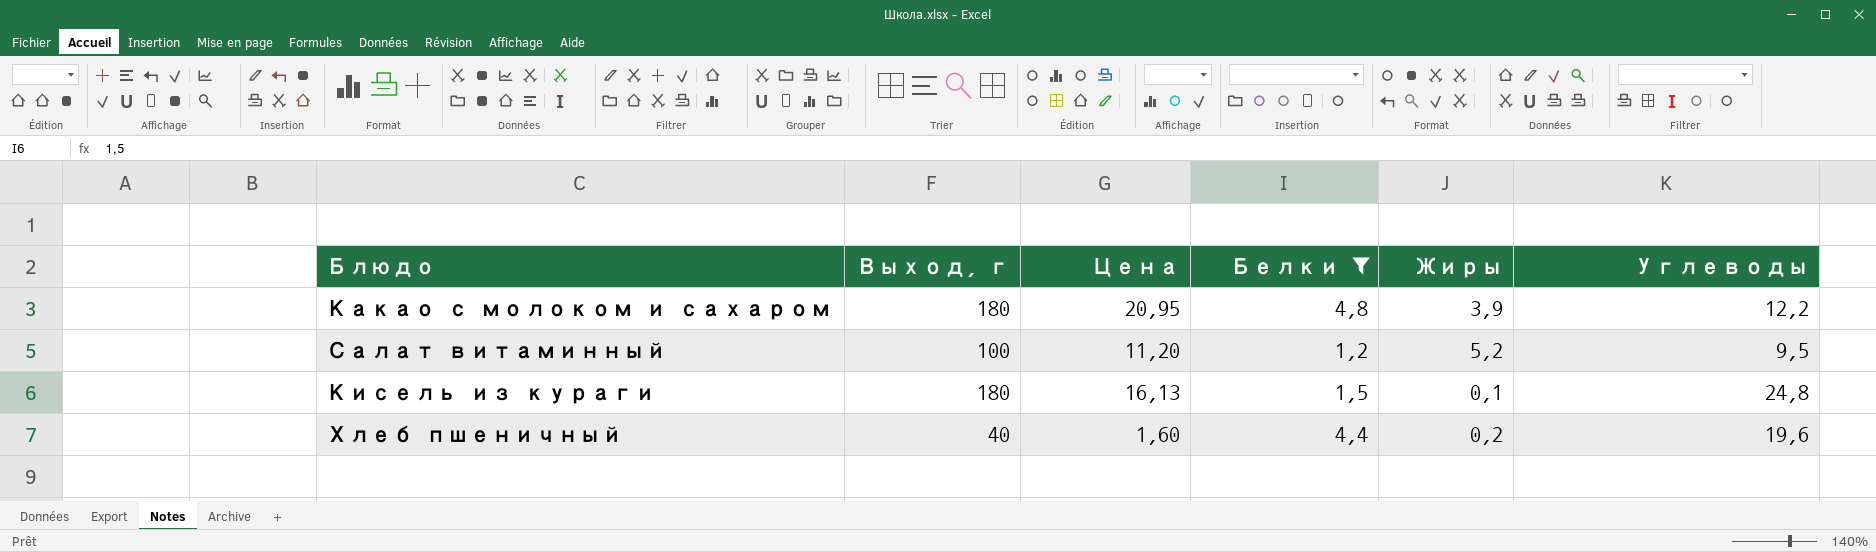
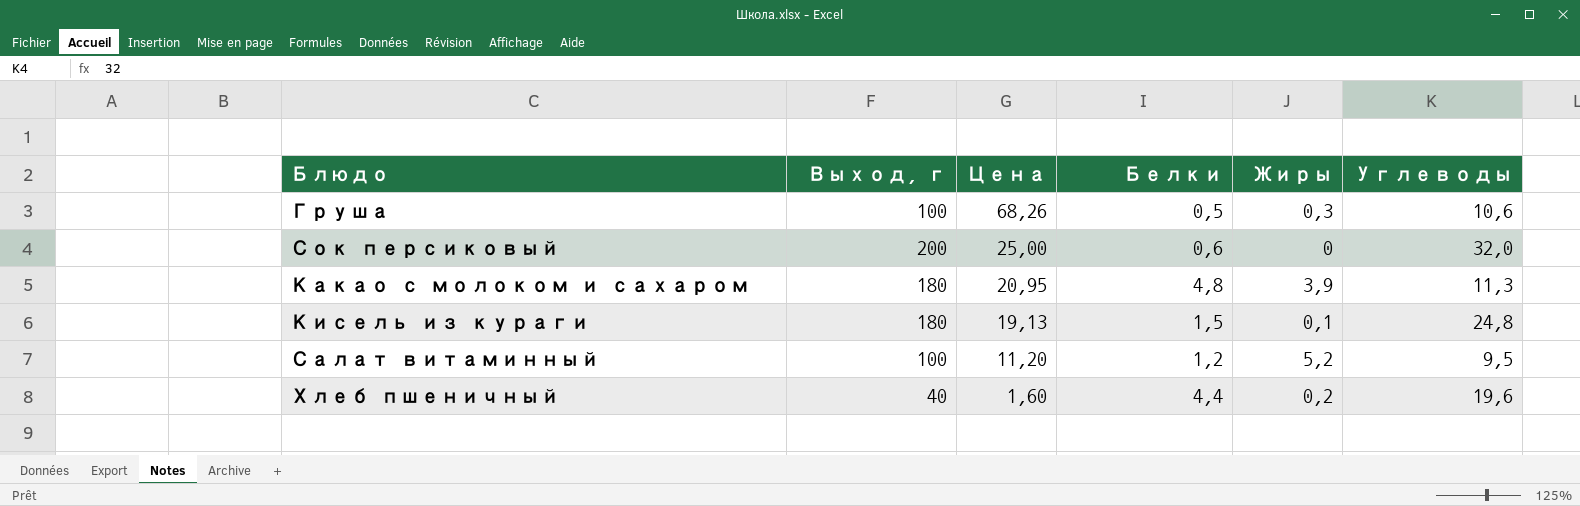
filter: Белки >= 1,2 -> none
row order: none -> Цена descending
Какао с молоком и сахаром | Углеводы: 12,2 -> 11,3
Кисель из кураги | Цена: 16,13 -> 19,13

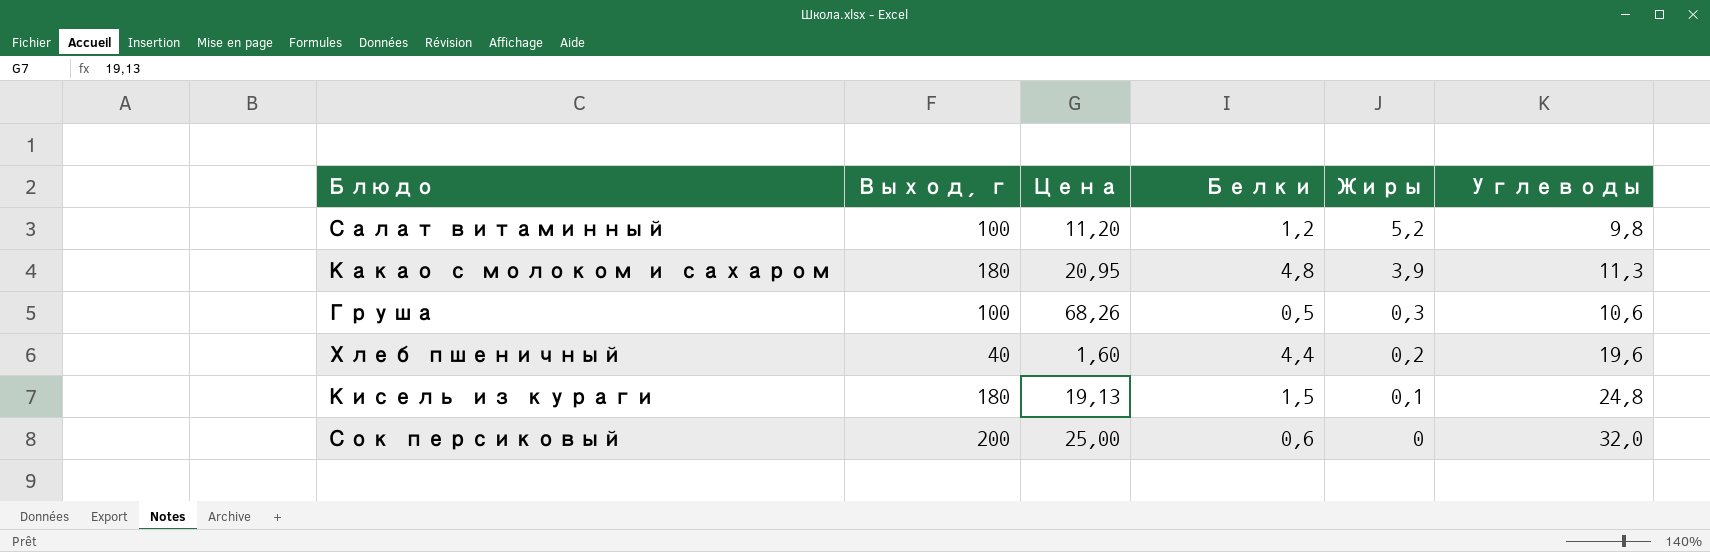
row order: Цена descending -> Жиры descending
Салат витаминный | Углеводы: 9,5 -> 9,8

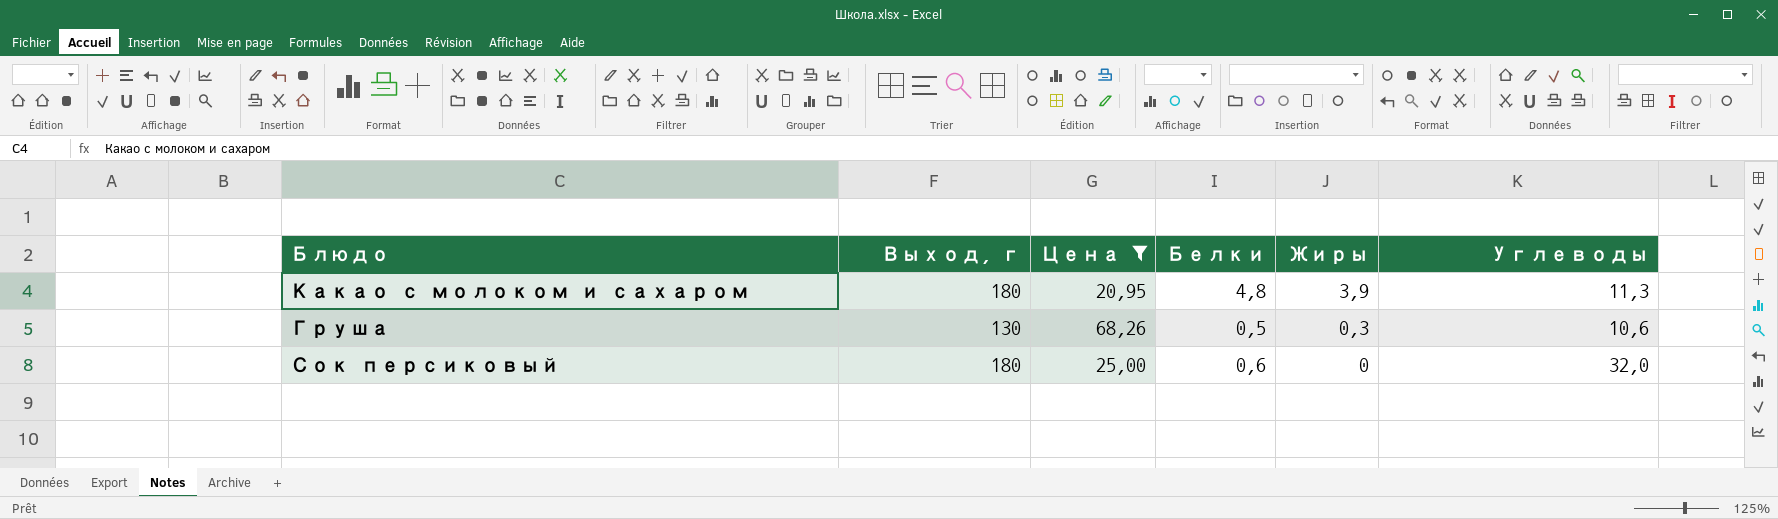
filter: none -> Цена >= 20,95
Груша | Выход, г: 100 -> 130
Сок персиковый | Выход, г: 200 -> 180

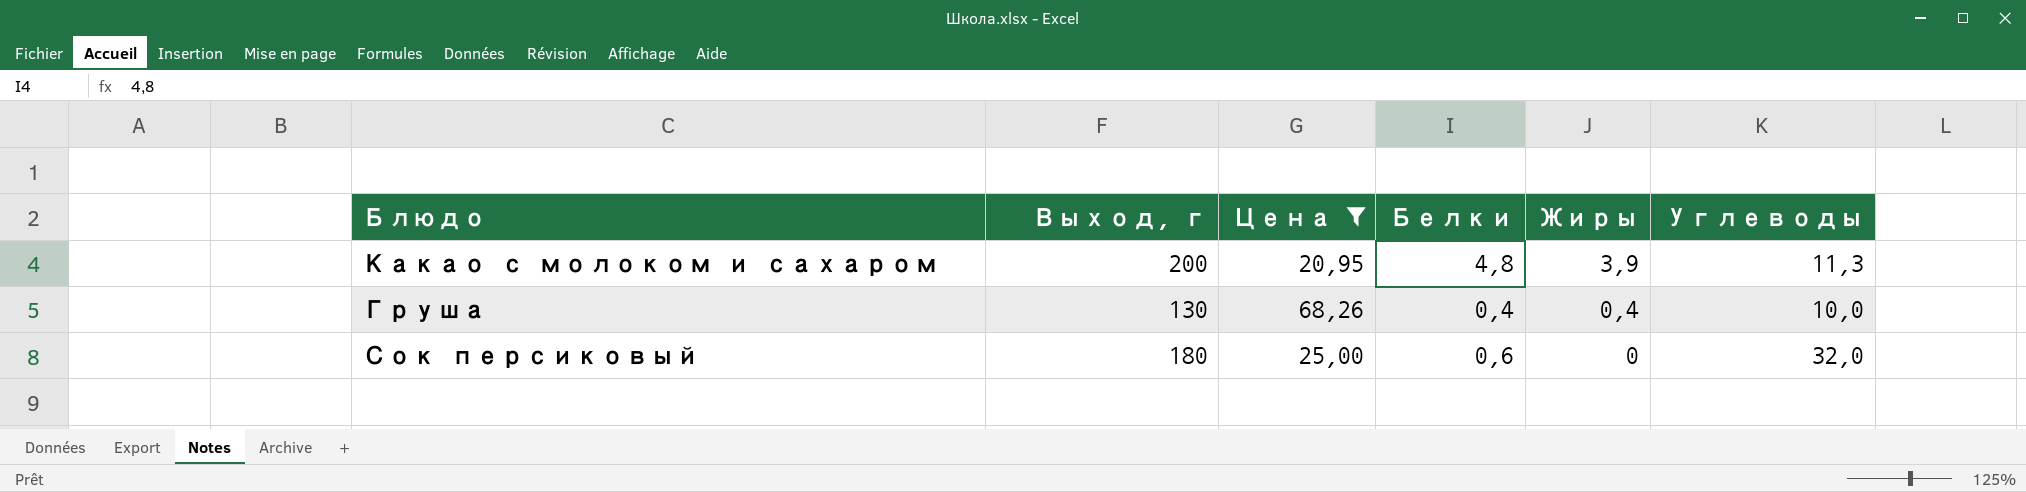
Какао с молоком и сахаром | Выход, г: 180 -> 200
Груша | Белки: 0,5 -> 0,4
Груша | Жиры: 0,3 -> 0,4
Груша | Углеводы: 10,6 -> 10,0

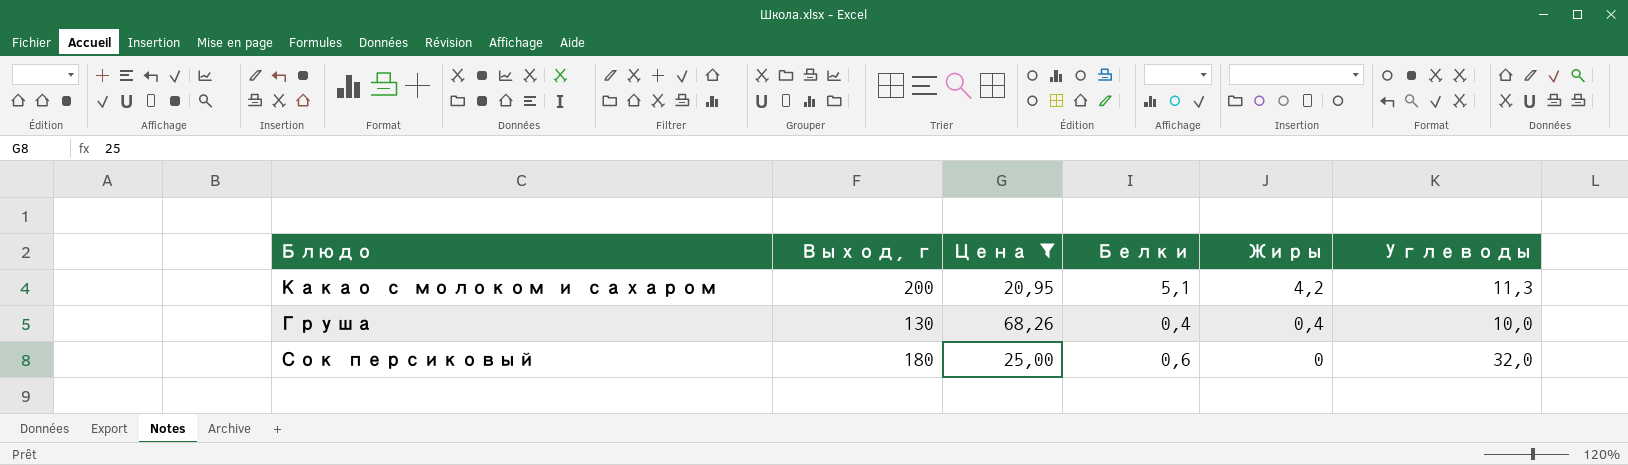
Какао с молоком и сахаром | Белки: 4,8 -> 5,1
Какао с молоком и сахаром | Жиры: 3,9 -> 4,2

